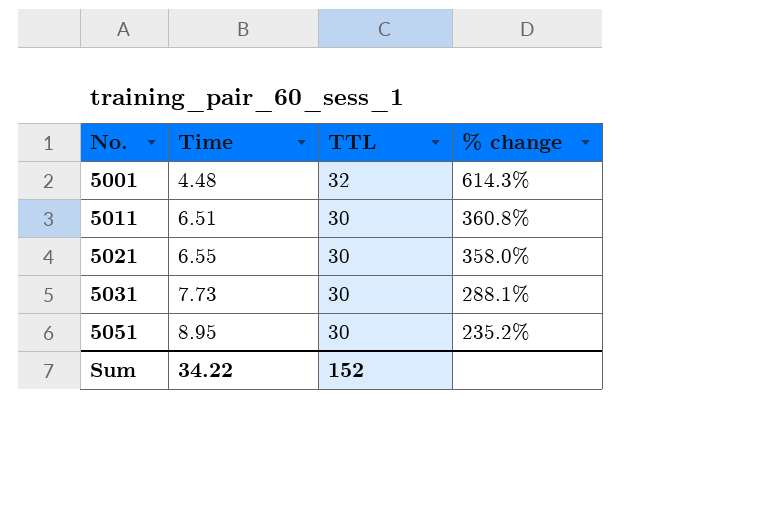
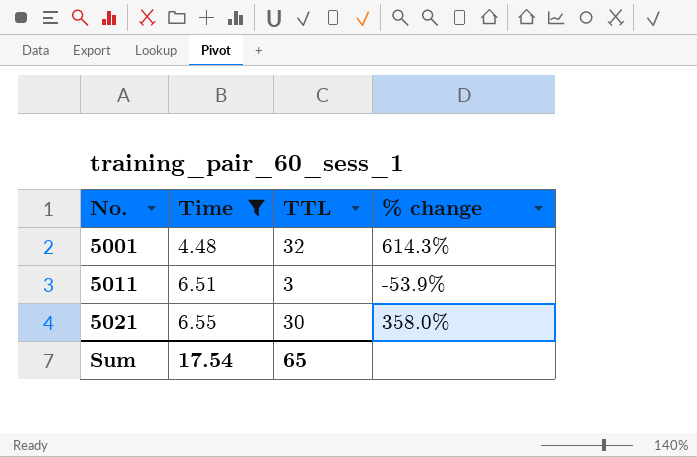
filter: none -> Time <= 6.55
5011 | TTL: 30 -> 3
5011 | % change: 360.8% -> -53.9%
Sum | Time: 34.22 -> 17.54
Sum | TTL: 152 -> 65

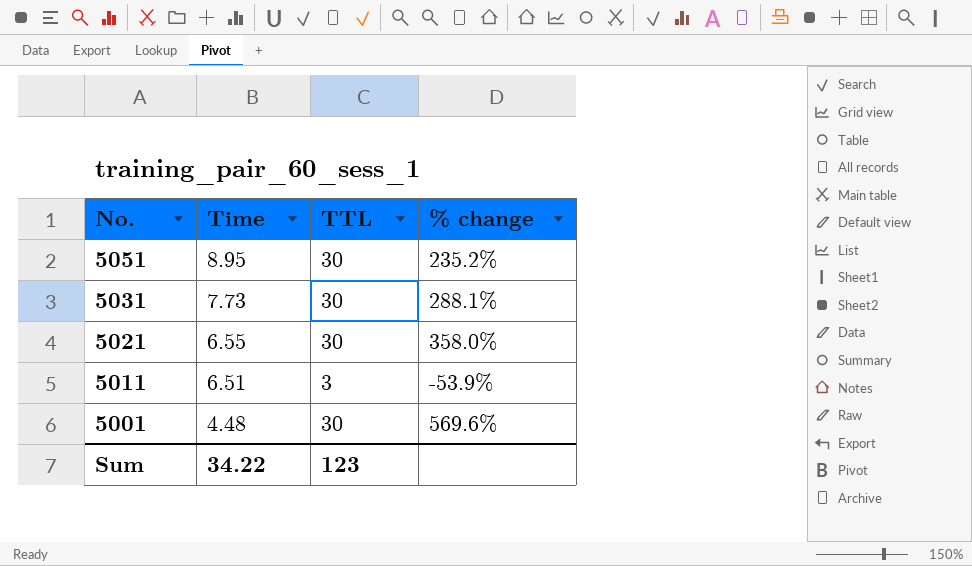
filter: Time <= 6.55 -> none
row order: No. ascending -> No. descending
5001 | TTL: 32 -> 30
5001 | % change: 614.3% -> 569.6%
Sum | Time: 17.54 -> 34.22
Sum | TTL: 65 -> 123

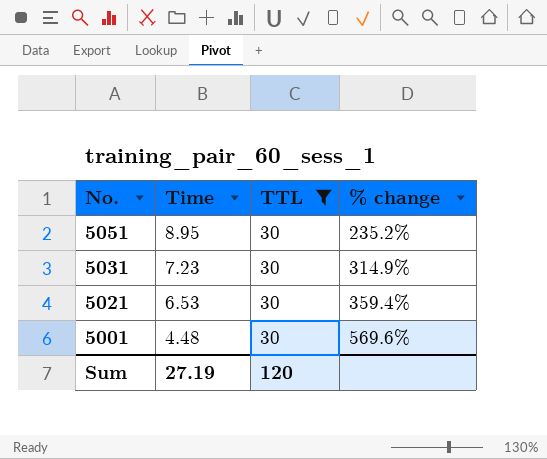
filter: none -> TTL = 30
5031 | Time: 7.73 -> 7.23
5031 | % change: 288.1% -> 314.9%
5021 | Time: 6.55 -> 6.53
5021 | % change: 358.0% -> 359.4%
Sum | Time: 34.22 -> 27.19
Sum | TTL: 123 -> 120

